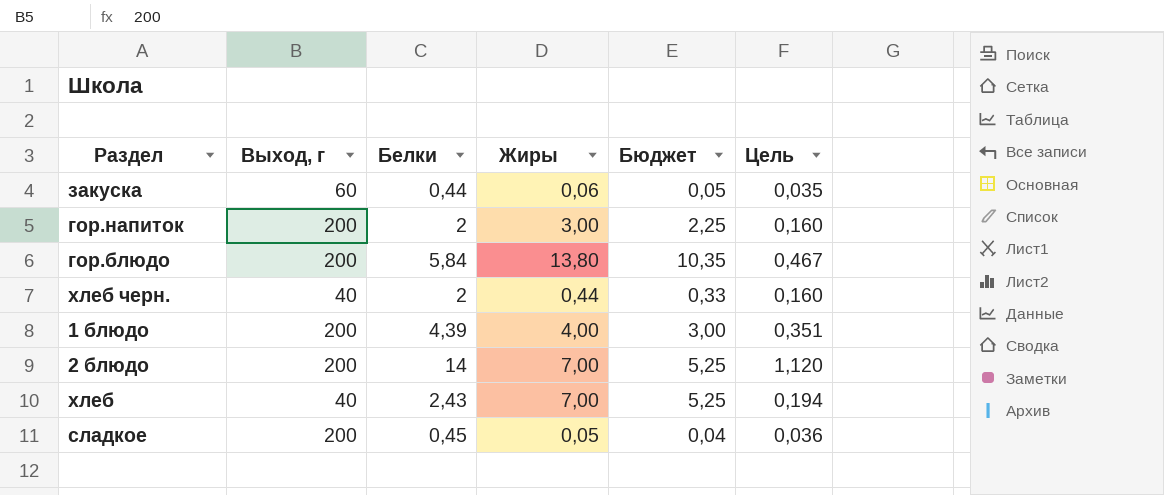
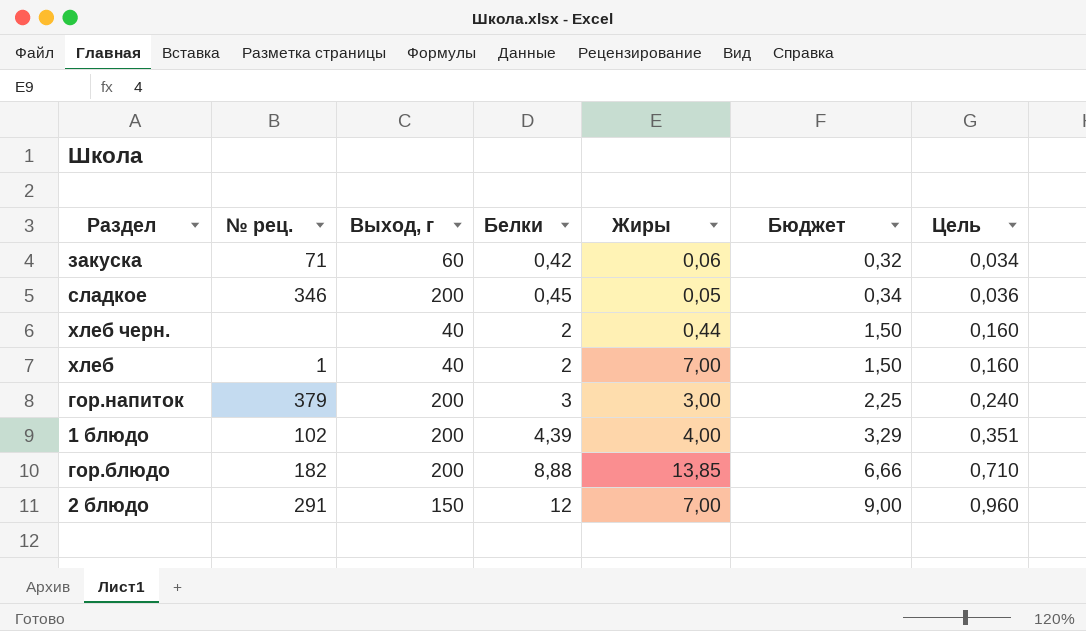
row order: none -> Белки ascending
column № рец. | position: none -> 2
column Бюджет | formula: [Жиры] * 0,75 -> [Белки] * 0,75
закуска | Белки: 0,44 -> 0,42
закуска | Цель: 0,035 -> 0,034
хлеб | Белки: 2,43 -> 2
хлеб | Цель: 0,194 -> 0,160
гор.напиток | Белки: 2 -> 3
гор.напиток | Цель: 0,160 -> 0,240
гор.блюдо | Белки: 5,84 -> 8,88
гор.блюдо | Жиры: 13,80 -> 13,85
гор.блюдо | Цель: 0,467 -> 0,710
2 блюдо | Выход, г: 200 -> 150
2 блюдо | Белки: 14 -> 12
2 блюдо | Цель: 1,120 -> 0,960

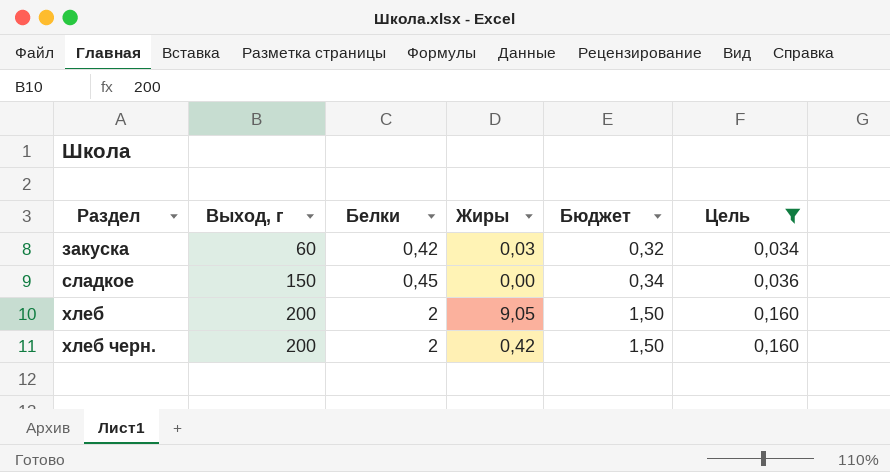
filter: none -> Цель <= 0,160
row order: Белки ascending -> Раздел ascending
column № рец. | position: 2 -> none
закуска | Жиры: 0,06 -> 0,03
сладкое | Выход, г: 200 -> 150
сладкое | Жиры: 0,05 -> 0,00
хлеб | Выход, г: 40 -> 200
хлеб | Жиры: 7,00 -> 9,05
хлеб черн. | Выход, г: 40 -> 200
хлеб черн. | Жиры: 0,44 -> 0,42

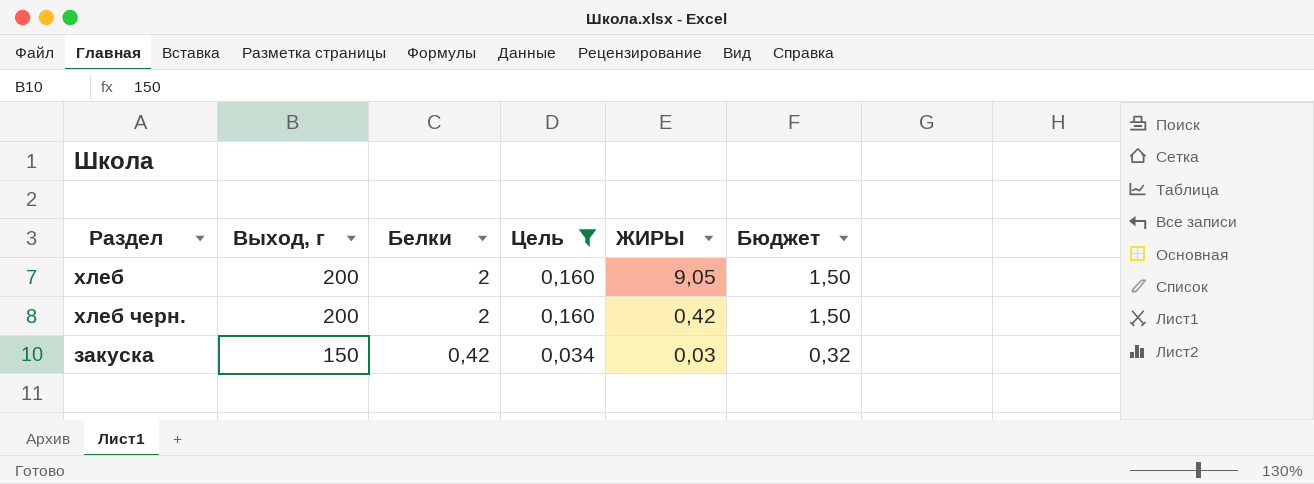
row order: Раздел ascending -> Выход, г descending
column Цель | position: 6 -> 4
column name: Жиры -> ЖИРЫ
row сладкое: 150 | 0,45 | 0,00 | 0,34 | 0,036 -> none
закуска | Выход, г: 60 -> 150

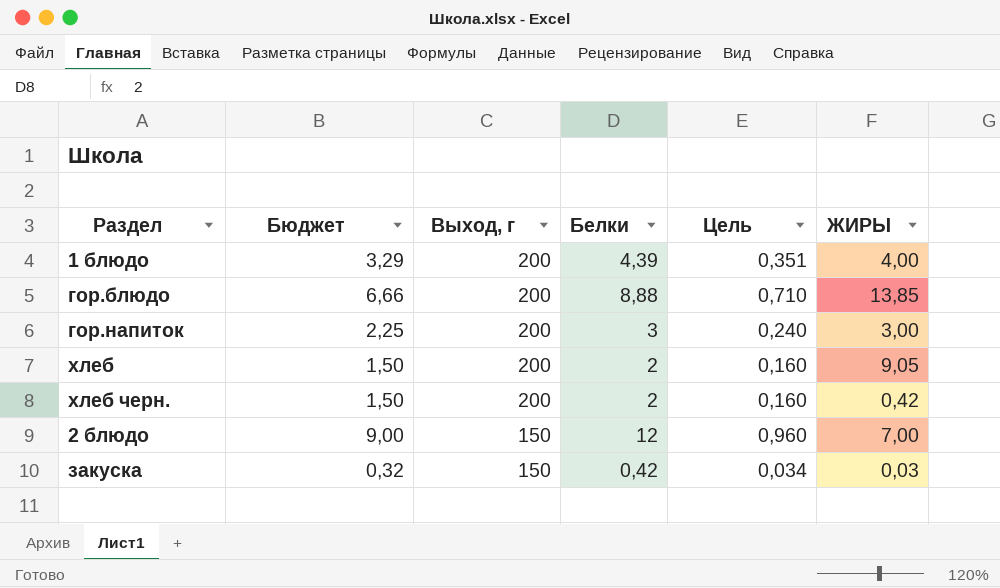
filter: Цель <= 0,160 -> none
column Бюджет | position: 6 -> 2

